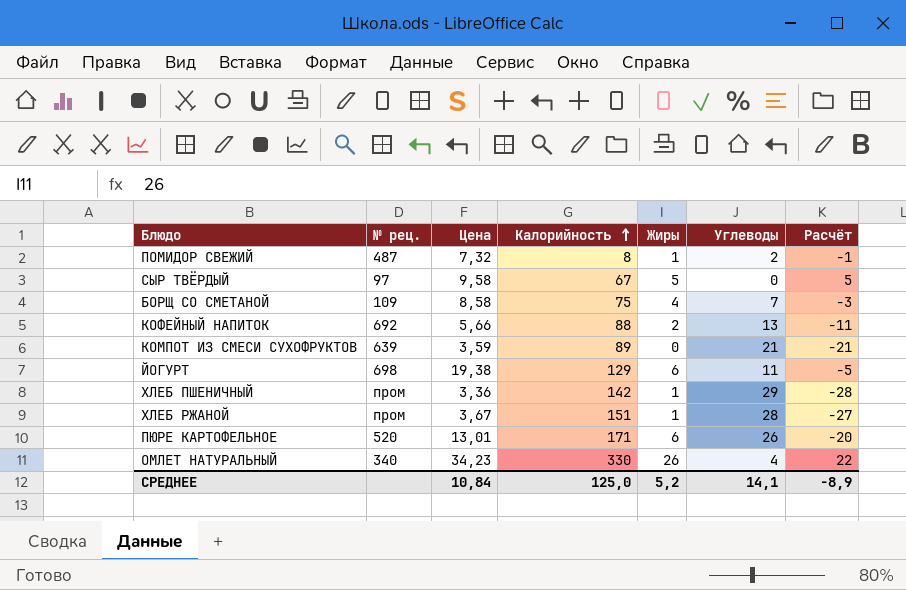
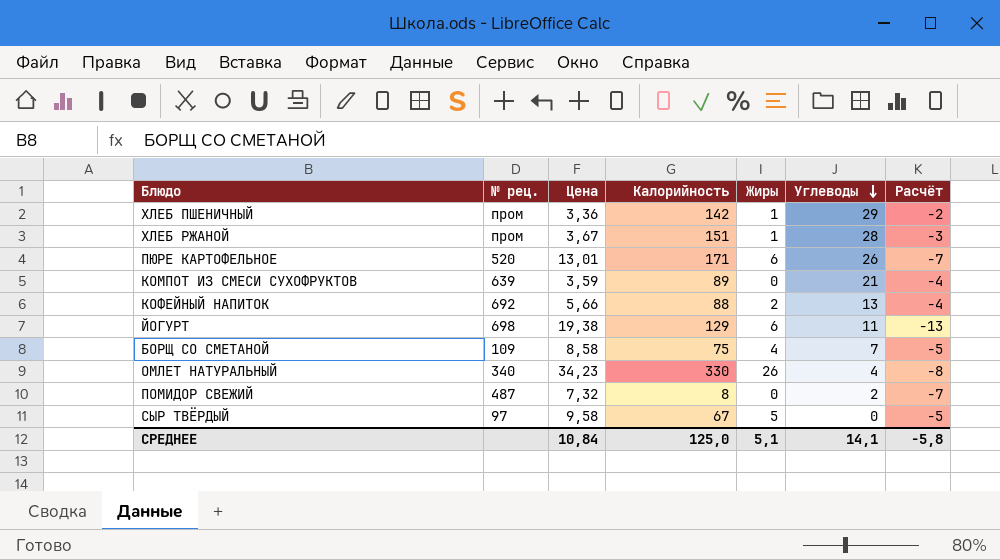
row order: Калорийность ascending -> Углеводы descending
column Расчёт | formula: [Жиры] - [Углеводы] -> [Жиры] - [Цена]
ПОМИДОР СВЕЖИЙ | Жиры: 1 -> 0
СРЕДНЕЕ | Жиры: 5,2 -> 5,1
СРЕДНЕЕ | Расчёт: -8,9 -> -5,8

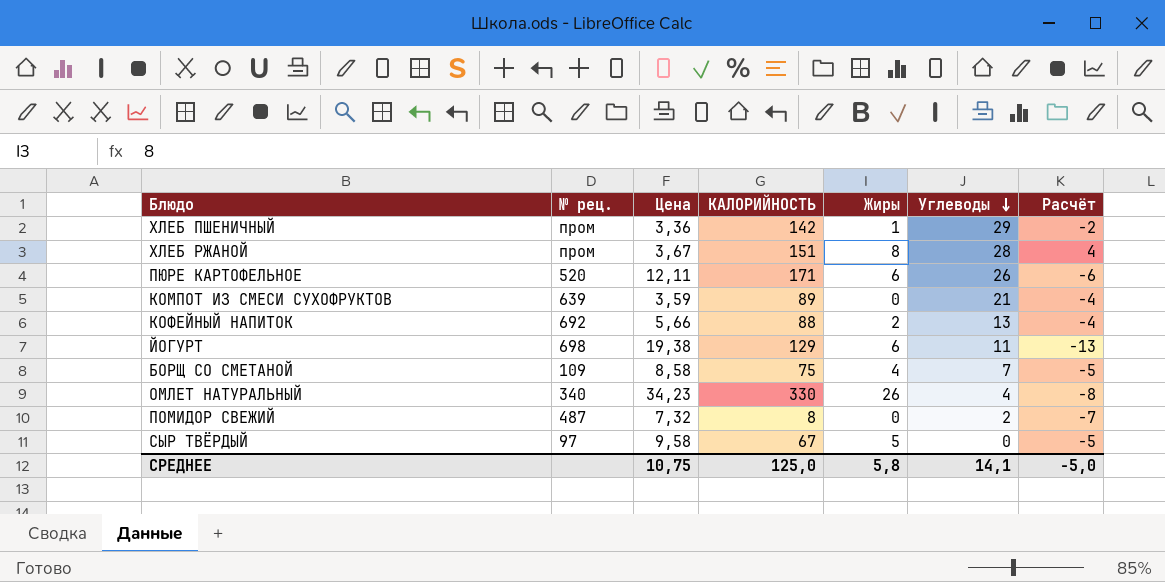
column name: Калорийность -> КАЛОРИЙНОСТЬ
ХЛЕБ РЖАНОЙ | Жиры: 1 -> 8
ХЛЕБ РЖАНОЙ | Расчёт: -3 -> 4
ПЮРЕ КАРТОФЕЛЬНОЕ | Цена: 13,01 -> 12,11
ПЮРЕ КАРТОФЕЛЬНОЕ | Расчёт: -7 -> -6
СРЕДНЕЕ | Цена: 10,84 -> 10,75
СРЕДНЕЕ | Жиры: 5,1 -> 5,8
СРЕДНЕЕ | Расчёт: -5,8 -> -5,0

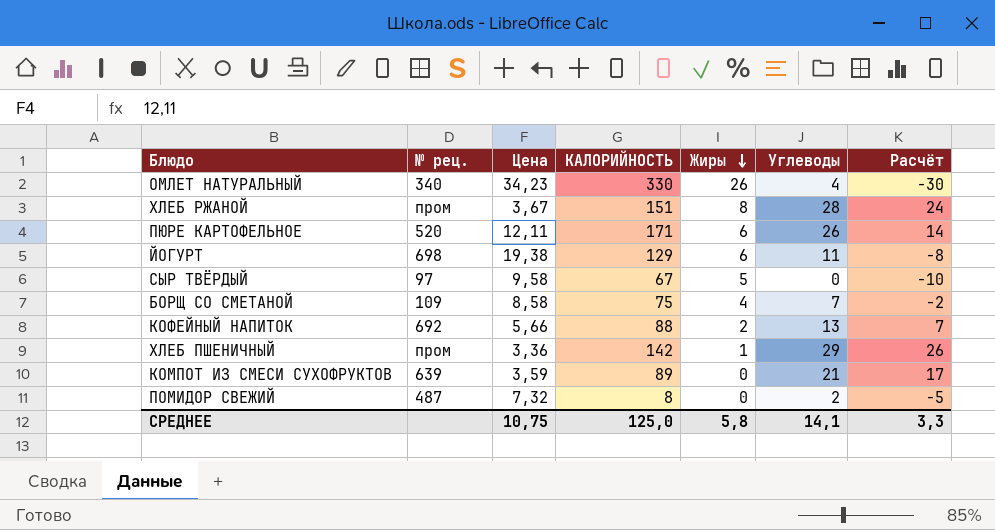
row order: Углеводы descending -> Жиры descending
column Расчёт | formula: [Жиры] - [Цена] -> [Углеводы] - [Цена]
СРЕДНЕЕ | Расчёт: -5,0 -> 3,3

